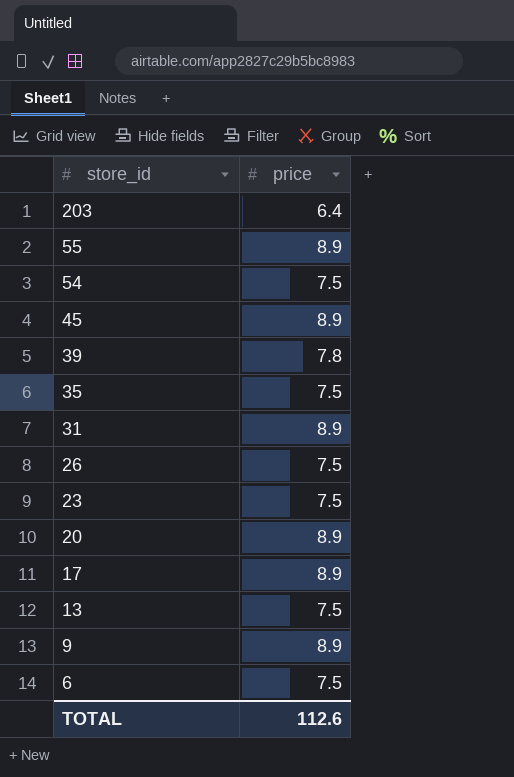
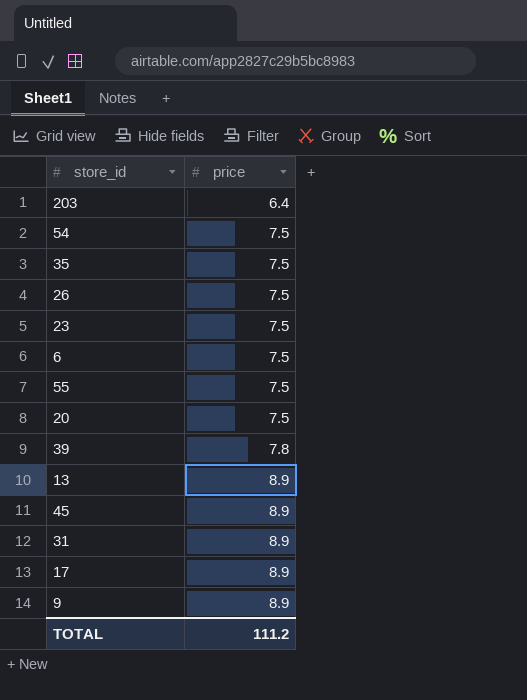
row order: store_id descending -> price ascending
55 | price: 8.9 -> 7.5
20 | price: 8.9 -> 7.5
13 | price: 7.5 -> 8.9
TOTAL | price: 112.6 -> 111.2

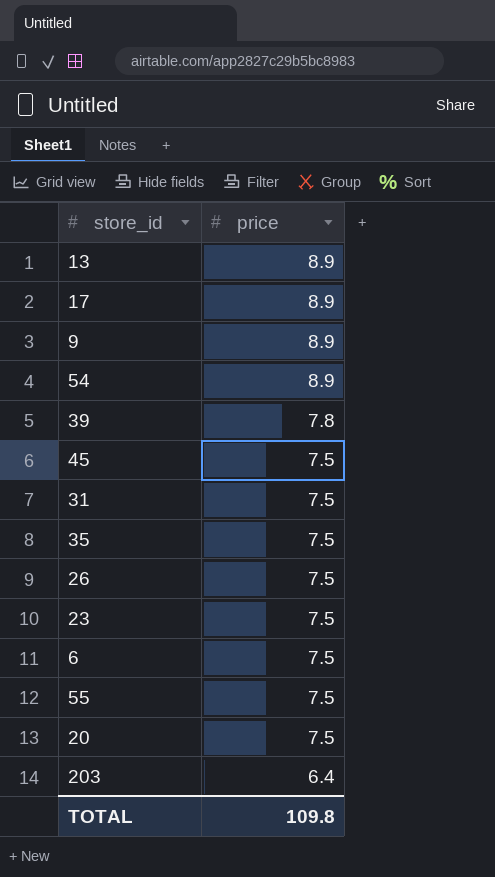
row order: price ascending -> price descending
54 | price: 7.5 -> 8.9
45 | price: 8.9 -> 7.5
31 | price: 8.9 -> 7.5
TOTAL | price: 111.2 -> 109.8

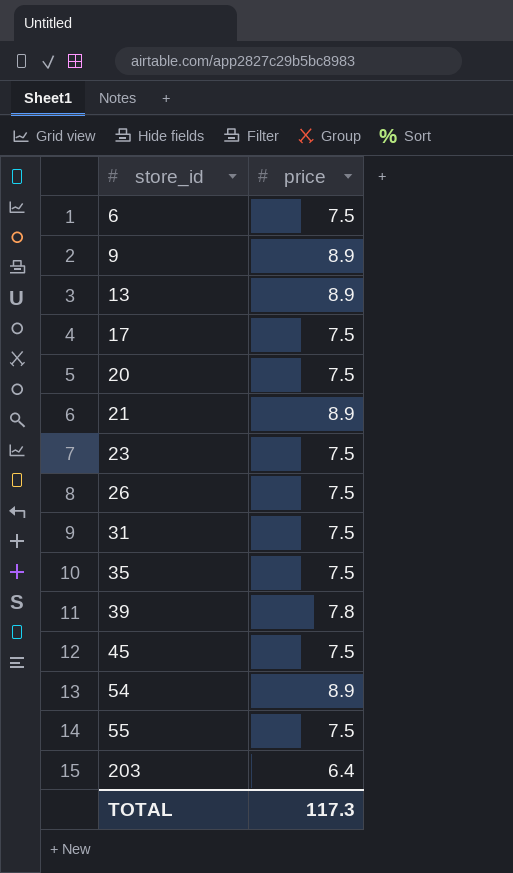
row order: price descending -> store_id ascending
17 | price: 8.9 -> 7.5
row 21: none -> 8.9
TOTAL | price: 109.8 -> 117.3

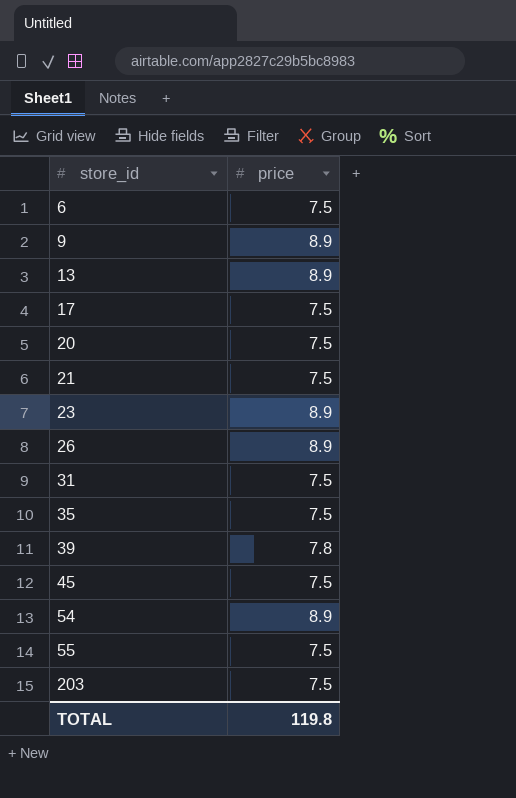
21 | price: 8.9 -> 7.5
23 | price: 7.5 -> 8.9
26 | price: 7.5 -> 8.9
203 | price: 6.4 -> 7.5
TOTAL | price: 117.3 -> 119.8

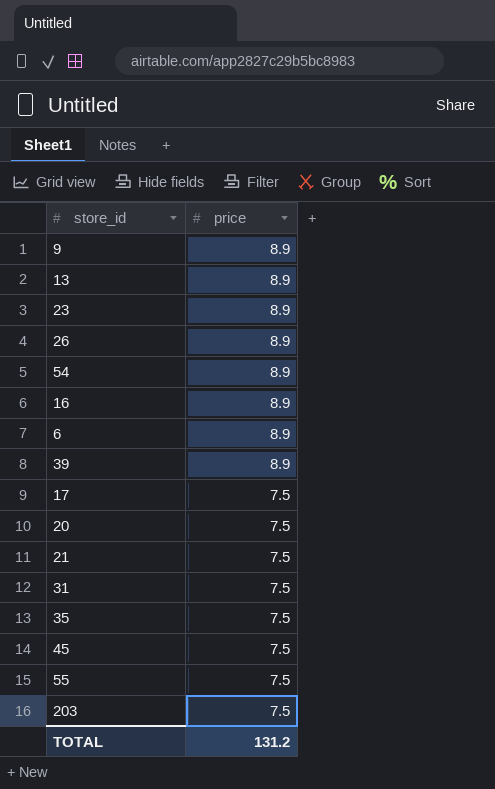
row order: store_id ascending -> price descending
row 16: none -> 8.9
6 | price: 7.5 -> 8.9
39 | price: 7.8 -> 8.9
TOTAL | price: 119.8 -> 131.2

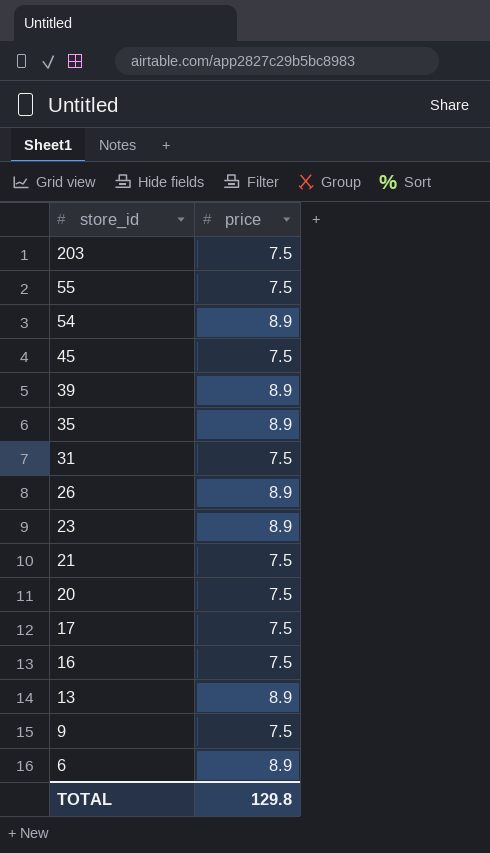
row order: price descending -> store_id descending
35 | price: 7.5 -> 8.9
16 | price: 8.9 -> 7.5
9 | price: 8.9 -> 7.5
TOTAL | price: 131.2 -> 129.8

